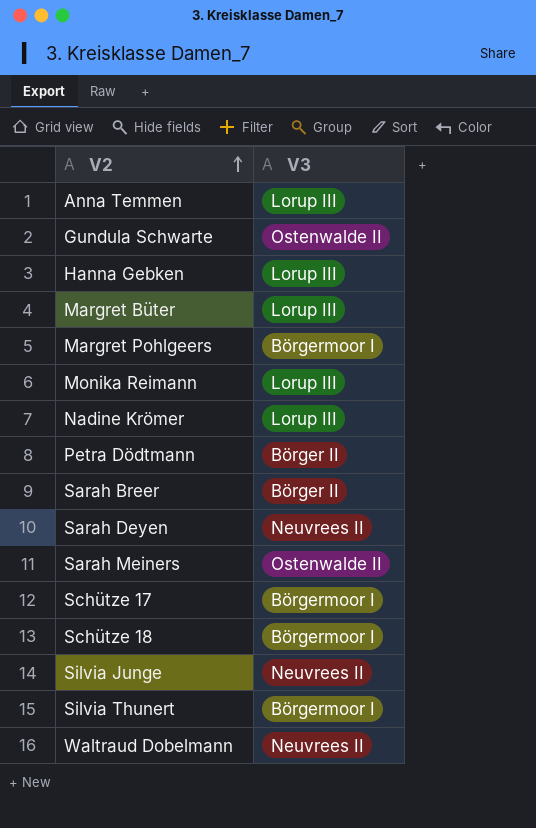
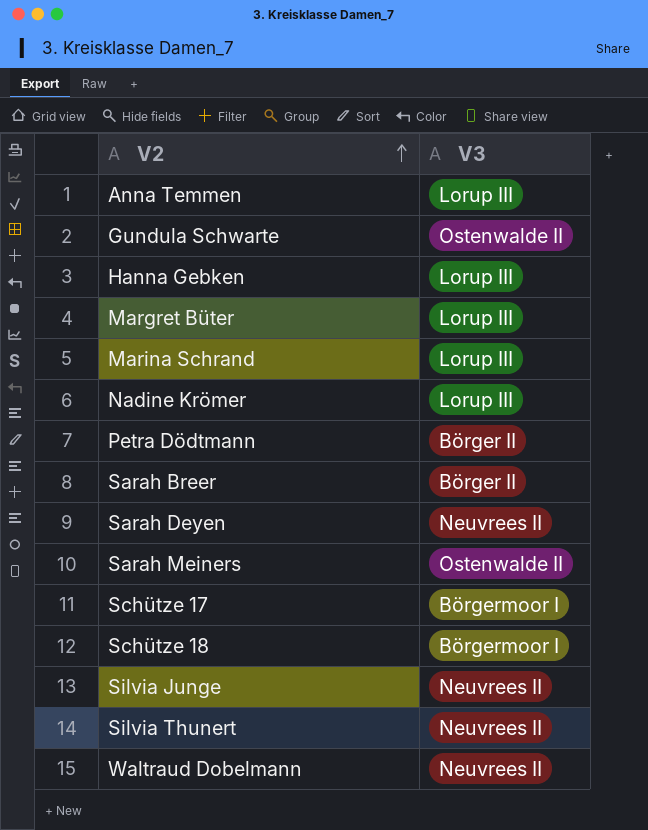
row Margret Pohlgeers: Börgermoor I -> none
row Monika Reimann: Lorup III -> none
row Marina Schrand: none -> Lorup III
Silvia Thunert | V3: Börgermoor I -> Neuvrees II

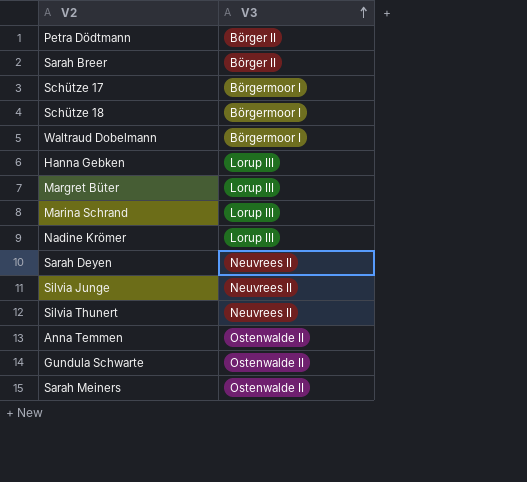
row order: V2 ascending -> V3 ascending
Waltraud Dobelmann | V3: Neuvrees II -> Börgermoor I
Anna Temmen | V3: Lorup III -> Ostenwalde II

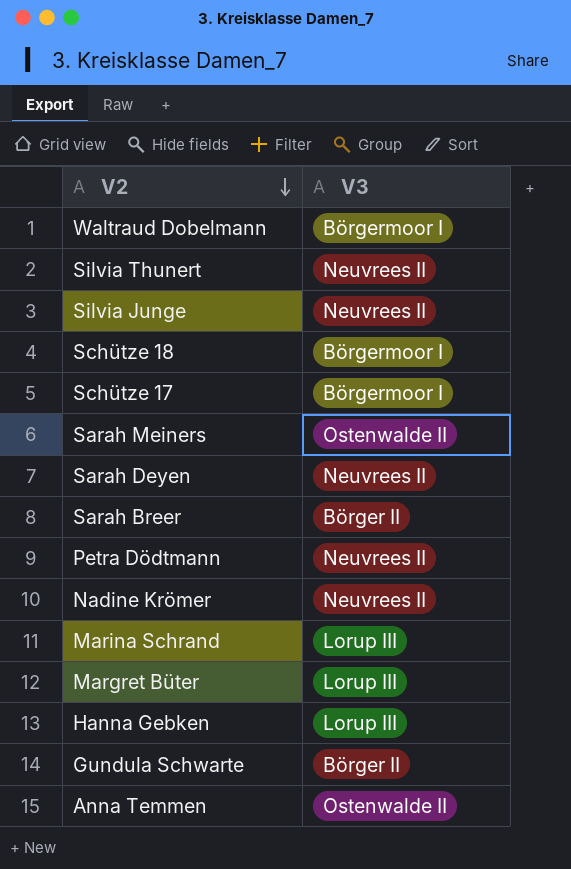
row order: V3 ascending -> V2 descending
Petra Dödtmann | V3: Börger II -> Neuvrees II
Nadine Krömer | V3: Lorup III -> Neuvrees II
Gundula Schwarte | V3: Ostenwalde II -> Börger II

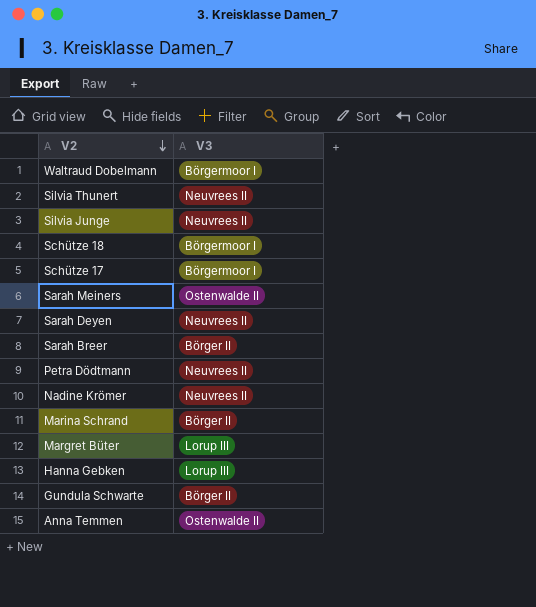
Marina Schrand | V3: Lorup III -> Börger II

